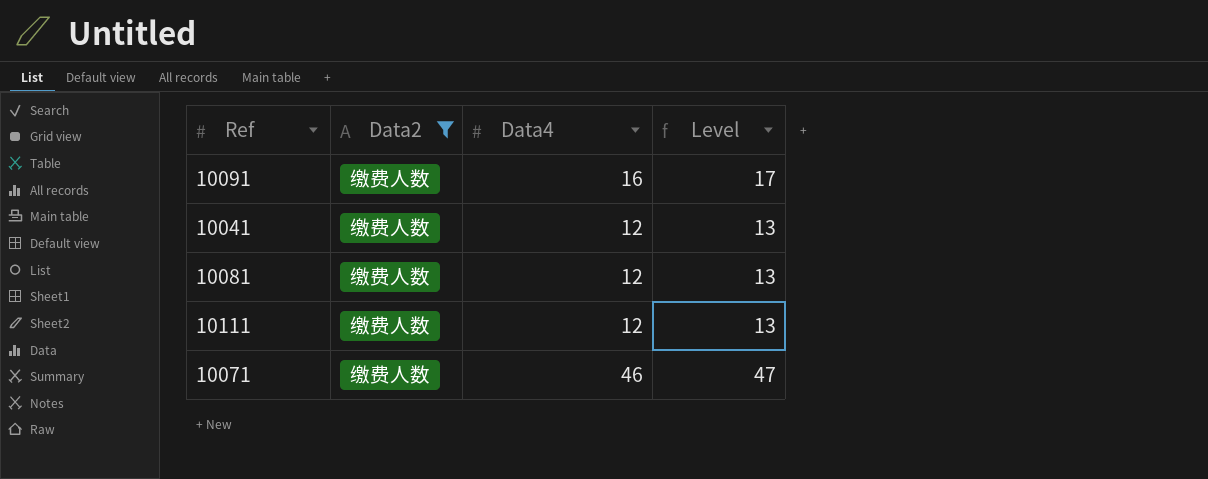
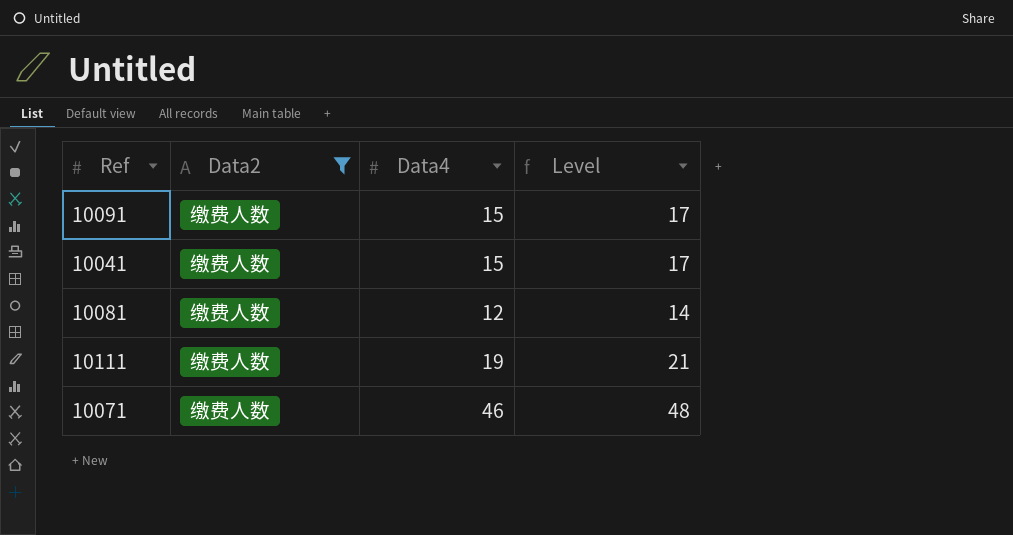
column Level | formula: [Data4] + 1 -> [Data4] + 2
10091 | Data4: 16 -> 15
10041 | Data4: 12 -> 15
10111 | Data4: 12 -> 19

